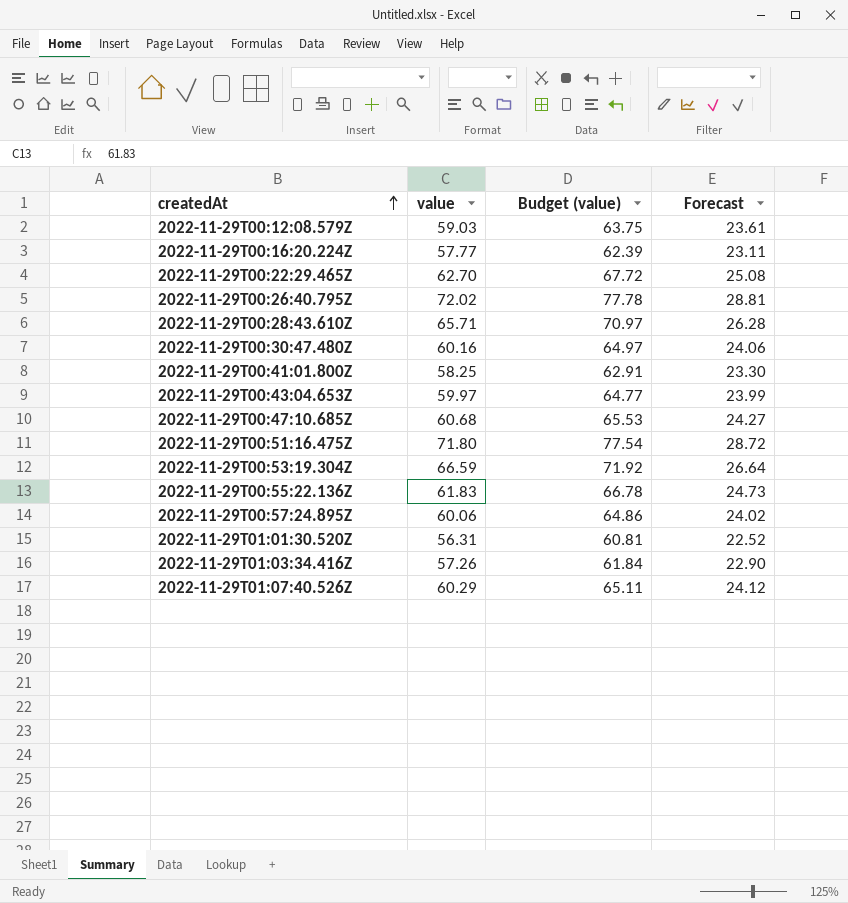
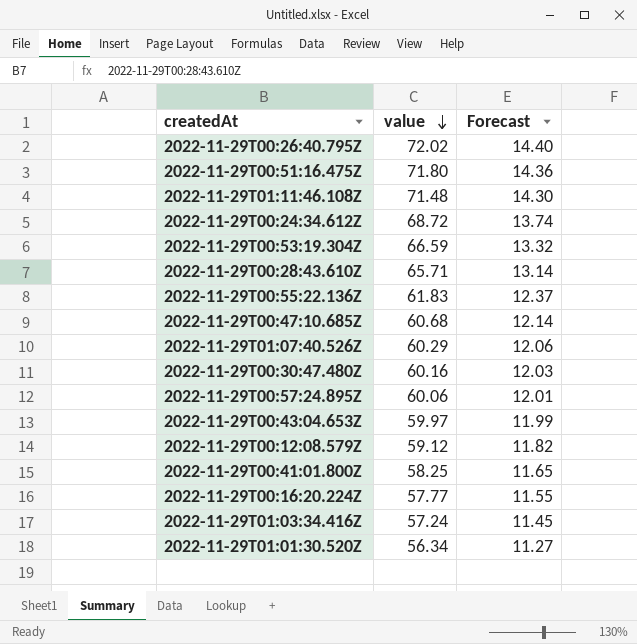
row order: createdAt ascending -> value descending
column Budget (value) | formula: [value] * 1.08 -> none
column Forecast | formula: [value] * 0.4 -> [value] * 0.2
row 2022-11-29T00:22:29.465Z: 62.70 | 67.72 | 25.08 -> none
row 2022-11-29T01:11:46.108Z: none -> 71.48 | 14.30
row 2022-11-29T00:24:34.612Z: none -> 68.72 | 13.74
2022-11-29T00:12:08.579Z | value: 59.03 -> 59.12
2022-11-29T01:03:34.416Z | value: 57.26 -> 57.24
2022-11-29T01:01:30.520Z | value: 56.31 -> 56.34

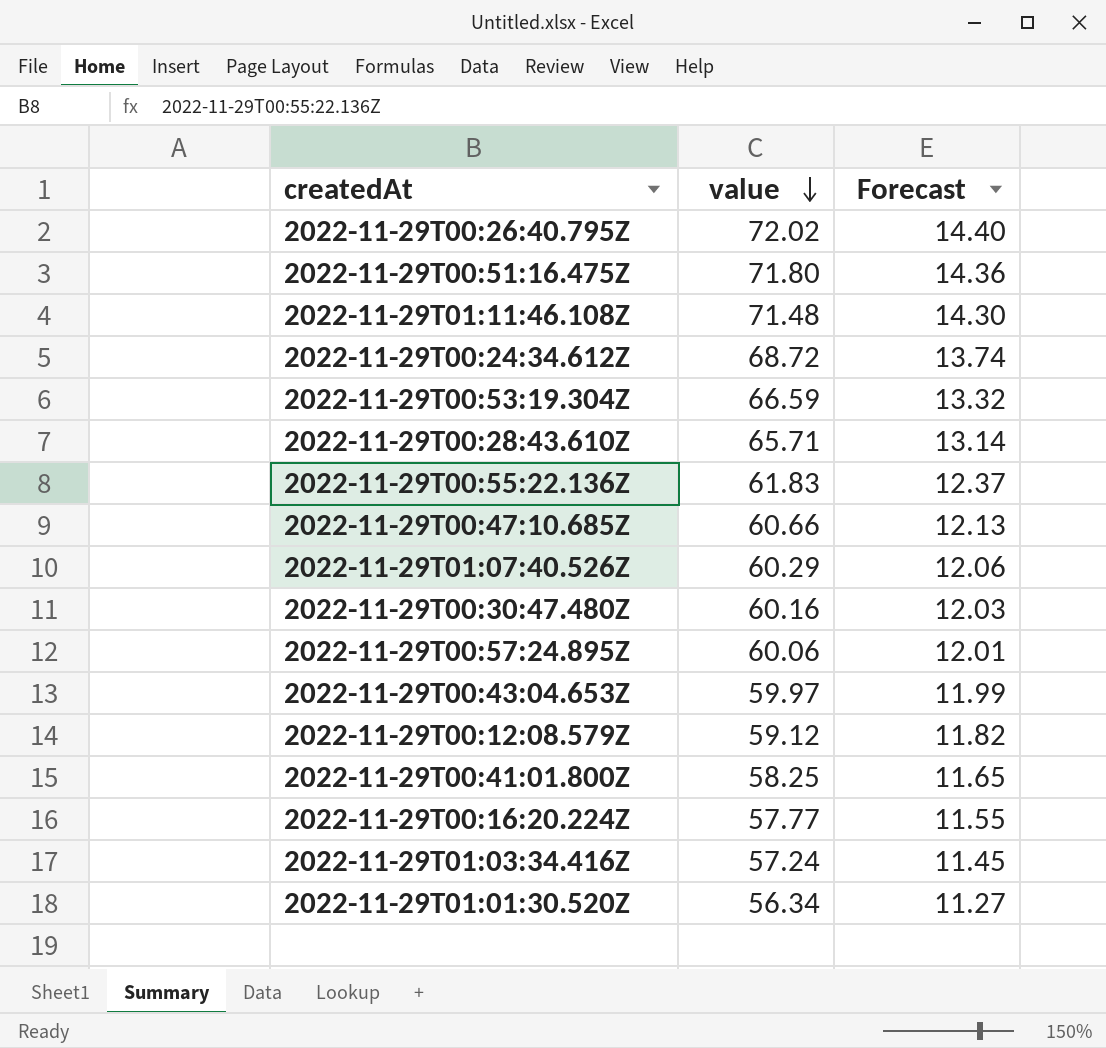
2022-11-29T00:47:10.685Z | value: 60.68 -> 60.66
2022-11-29T00:47:10.685Z | Forecast: 12.14 -> 12.13

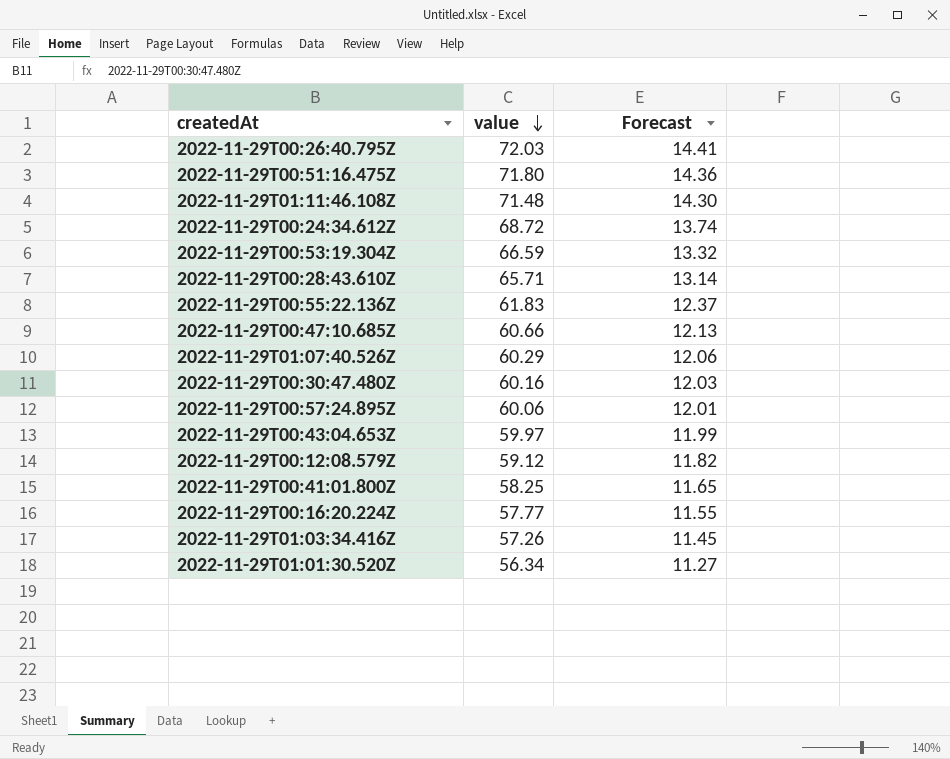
2022-11-29T00:26:40.795Z | value: 72.02 -> 72.03
2022-11-29T00:26:40.795Z | Forecast: 14.40 -> 14.41
2022-11-29T01:03:34.416Z | value: 57.24 -> 57.26

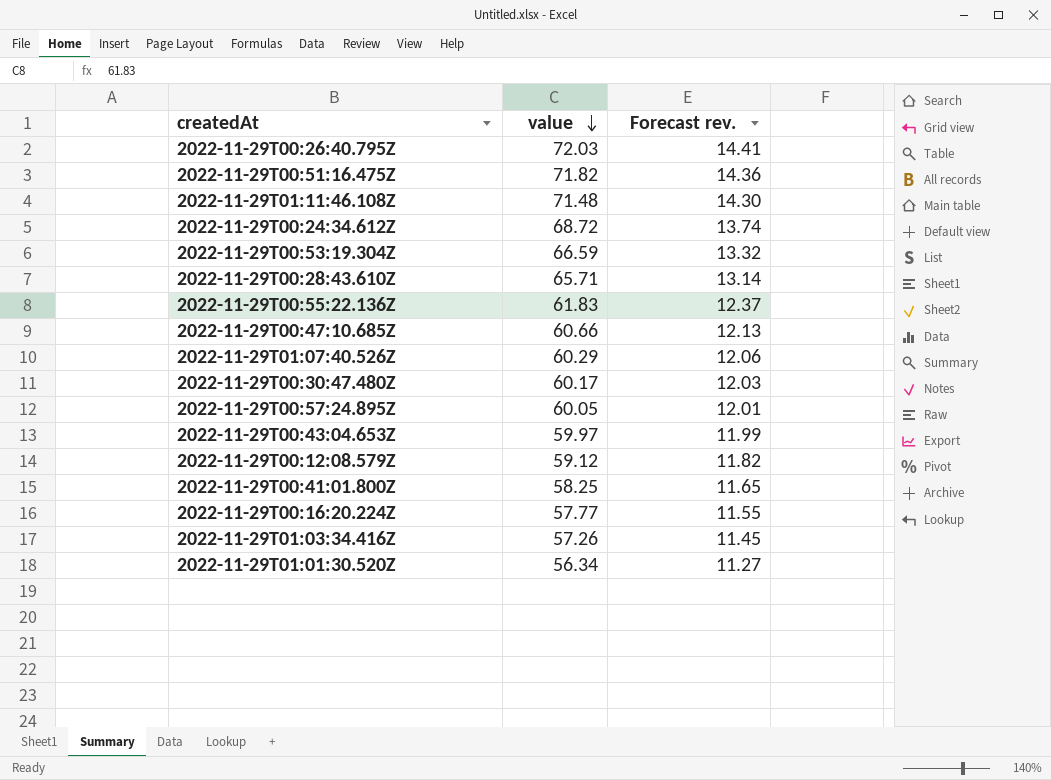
column name: Forecast -> Forecast rev.
2022-11-29T00:51:16.475Z | value: 71.80 -> 71.82
2022-11-29T00:30:47.480Z | value: 60.16 -> 60.17
2022-11-29T00:57:24.895Z | value: 60.06 -> 60.05

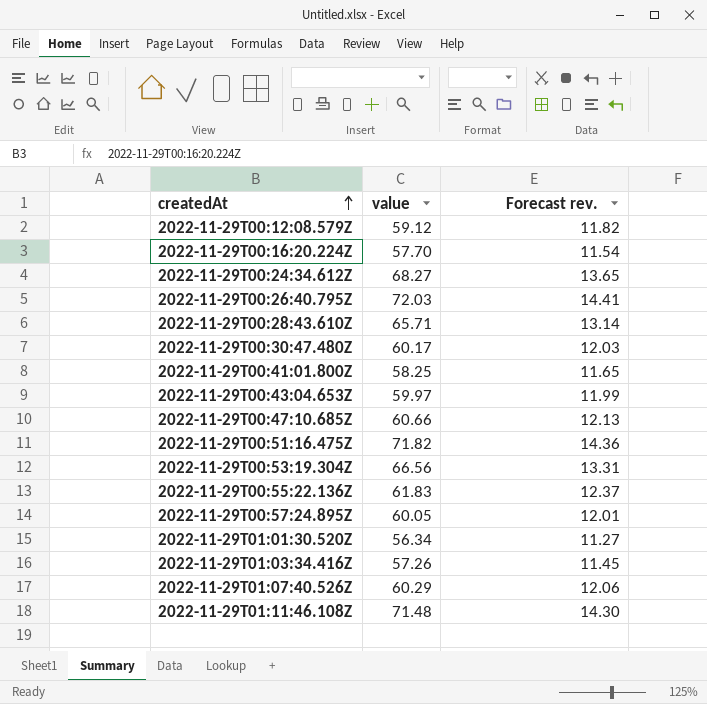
row order: value descending -> createdAt ascending
2022-11-29T00:16:20.224Z | value: 57.77 -> 57.70
2022-11-29T00:16:20.224Z | Forecast rev.: 11.55 -> 11.54
2022-11-29T00:24:34.612Z | value: 68.72 -> 68.27
2022-11-29T00:24:34.612Z | Forecast rev.: 13.74 -> 13.65
2022-11-29T00:53:19.304Z | value: 66.59 -> 66.56
2022-11-29T00:53:19.304Z | Forecast rev.: 13.32 -> 13.31

